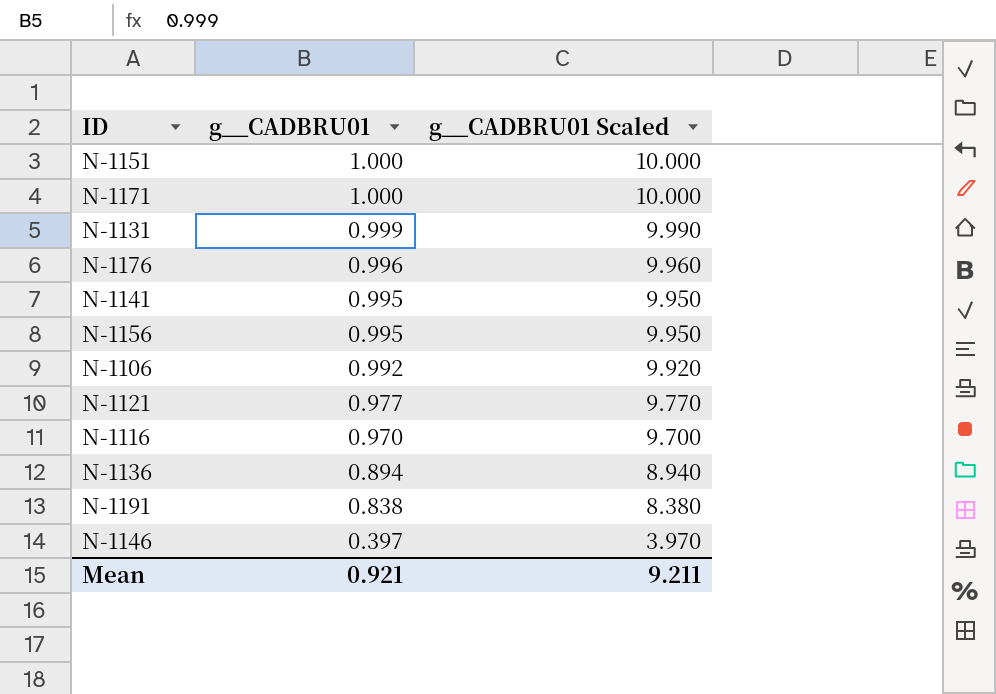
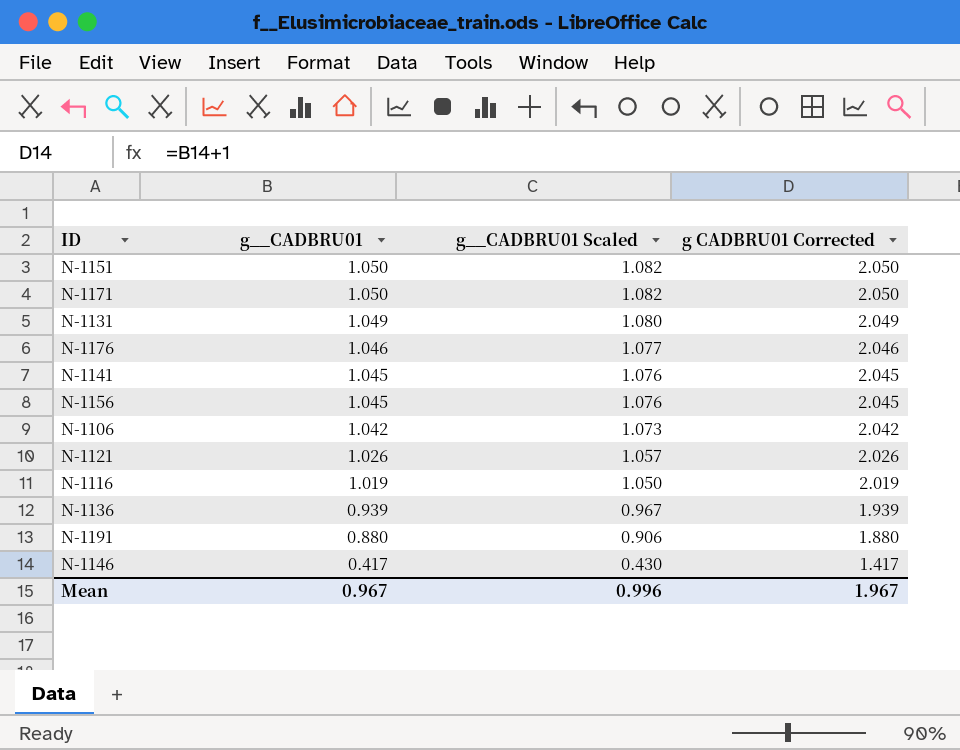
column g__CADBRU01 Scaled | formula: [g__CADBRU01] * 10 -> [g__CADBRU01] * 1.03
column g CADBRU01 Corrected | formula: none -> [g__CADBRU01] + 1
N-1151 | g__CADBRU01: 1.000 -> 1.050
N-1171 | g__CADBRU01: 1.000 -> 1.050
N-1131 | g__CADBRU01: 0.999 -> 1.049
N-1176 | g__CADBRU01: 0.996 -> 1.046
N-1141 | g__CADBRU01: 0.995 -> 1.045
N-1156 | g__CADBRU01: 0.995 -> 1.045
N-1106 | g__CADBRU01: 0.992 -> 1.042
N-1121 | g__CADBRU01: 0.977 -> 1.026
N-1116 | g__CADBRU01: 0.970 -> 1.019
N-1136 | g__CADBRU01: 0.894 -> 0.939
N-1191 | g__CADBRU01: 0.838 -> 0.880
N-1146 | g__CADBRU01: 0.397 -> 0.417
Mean | g__CADBRU01: 0.921 -> 0.967
Mean | g__CADBRU01 Scaled: 9.211 -> 0.996

